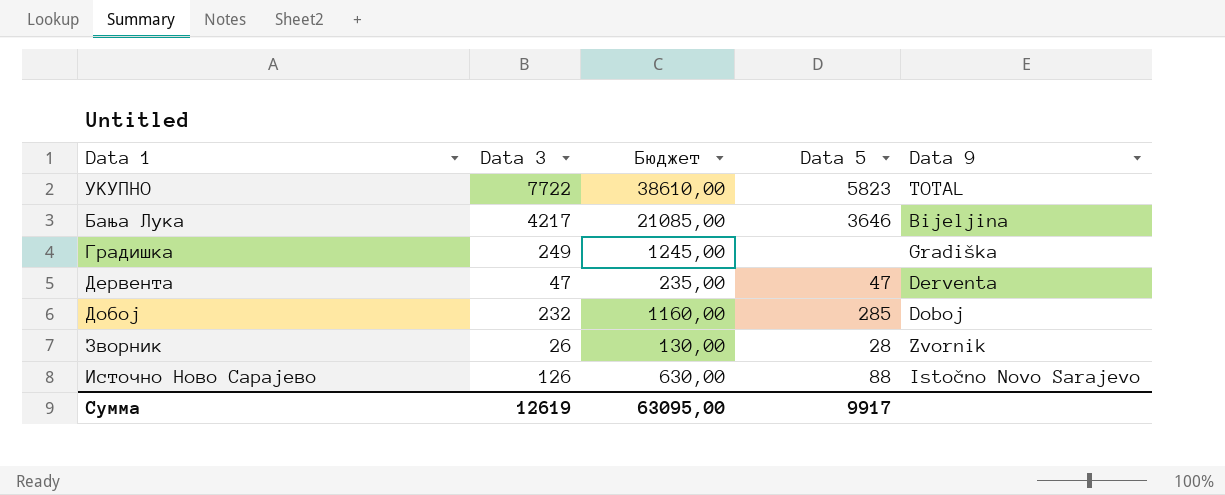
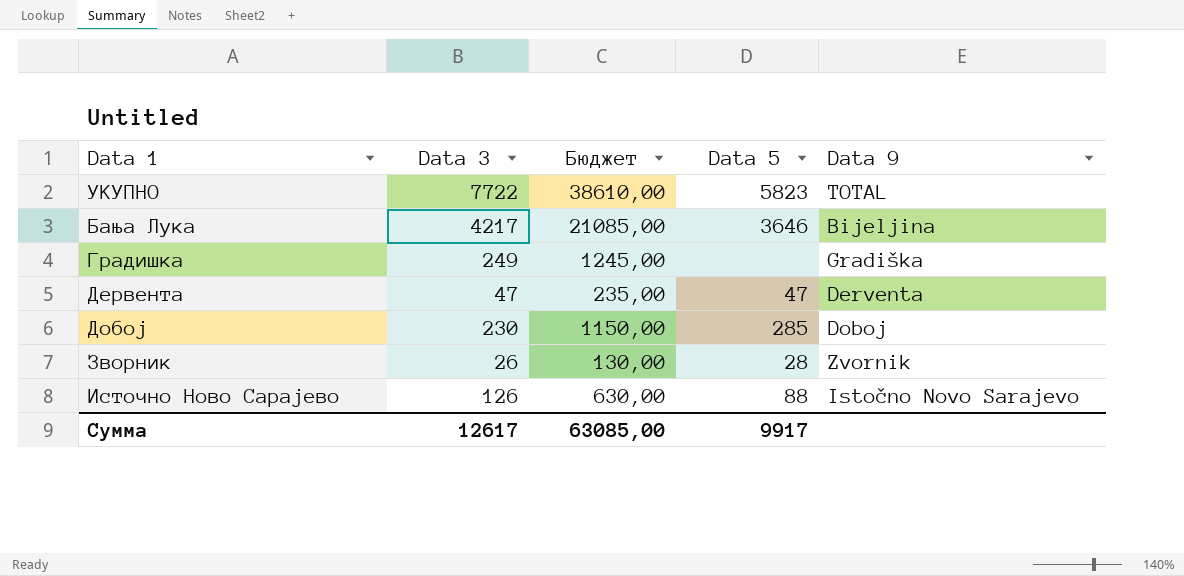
Добој | Data 3: 232 -> 230
Добој | Бюджет: 1160,00 -> 1150,00
Сумма | Data 3: 12619 -> 12617
Сумма | Бюджет: 63095,00 -> 63085,00

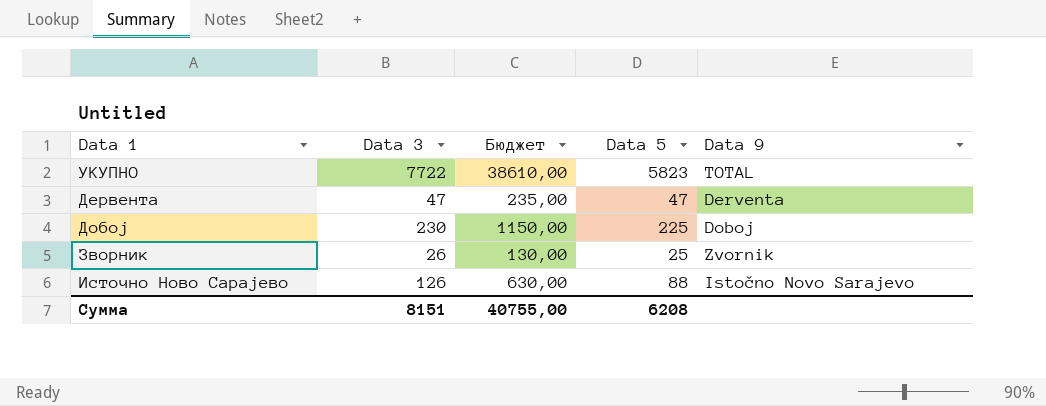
row Бања Лука: 4217 | 21085,00 | 3646 | Bijeljina -> none
row Градишка: 249 | 1245,00 | none | Gradiška -> none
Добој | Data 5: 285 -> 225
Зворник | Data 5: 28 -> 25
Сумма | Data 3: 12617 -> 8151
Сумма | Бюджет: 63085,00 -> 40755,00
Сумма | Data 5: 9917 -> 6208

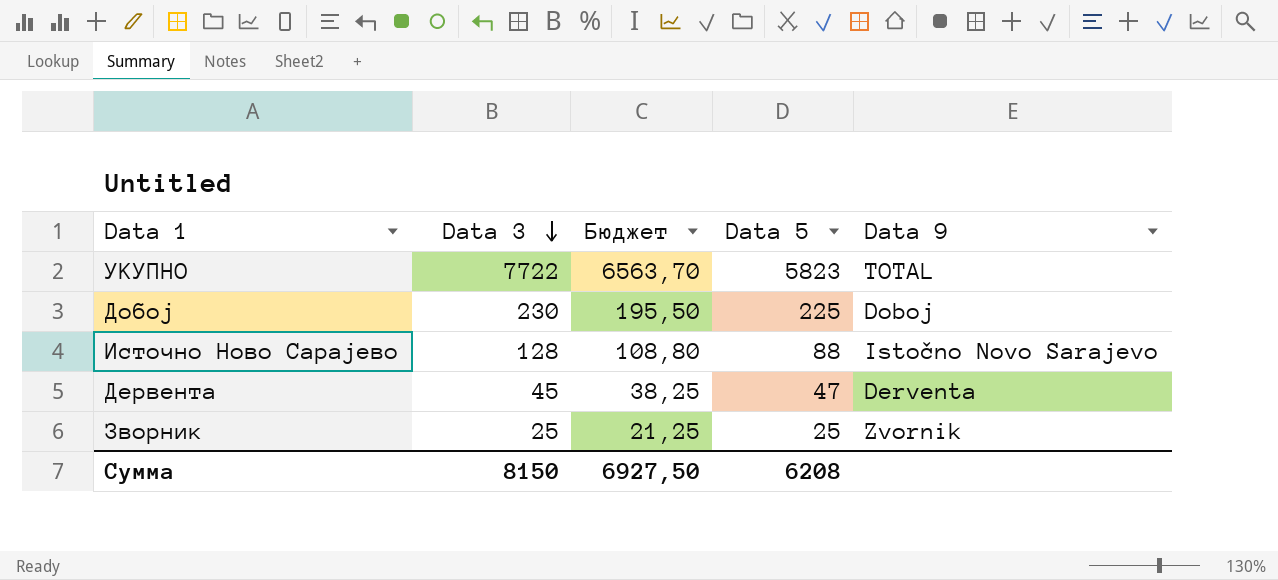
row order: none -> Data 3 descending
column Бюджет | formula: [Data 3] * 5 -> [Data 3] * 0,85
Источно Ново Сарајево | Data 3: 126 -> 128
Дервента | Data 3: 47 -> 45
Зворник | Data 3: 26 -> 25
Сумма | Data 3: 8151 -> 8150
Сумма | Бюджет: 40755,00 -> 6927,50

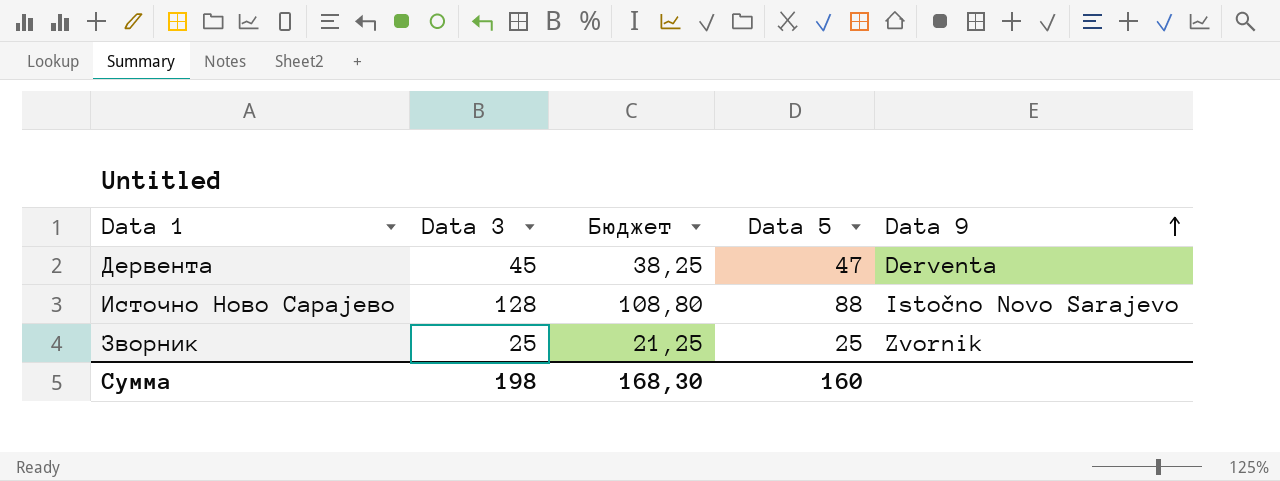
row order: Data 3 descending -> Data 9 ascending
row УКУПНО: 7722 | 6563,70 | 5823 | TOTAL -> none
row Добој: 230 | 195,50 | 225 | Doboj -> none
Сумма | Data 3: 8150 -> 198
Сумма | Бюджет: 6927,50 -> 168,30
Сумма | Data 5: 6208 -> 160

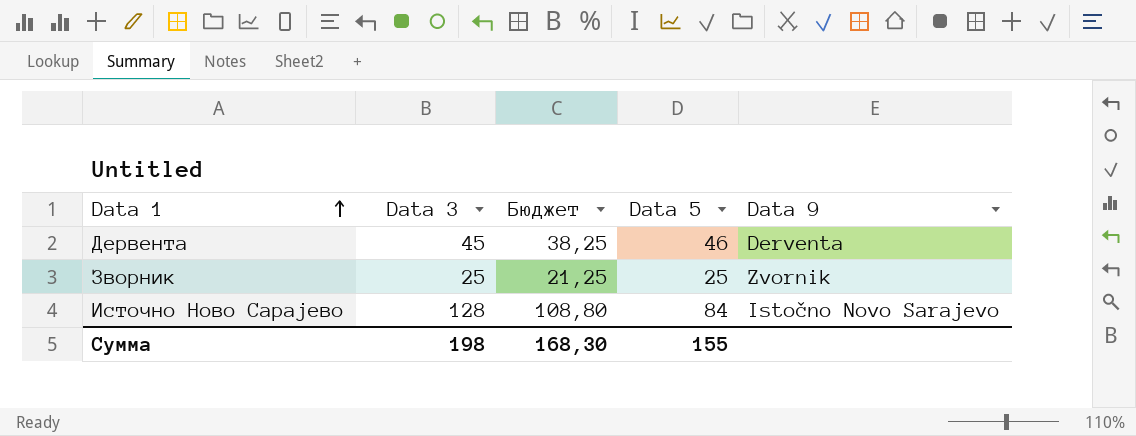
row order: Data 9 ascending -> Data 1 ascending
Дервента | Data 5: 47 -> 46
Источно Ново Сарајево | Data 5: 88 -> 84
Сумма | Data 5: 160 -> 155

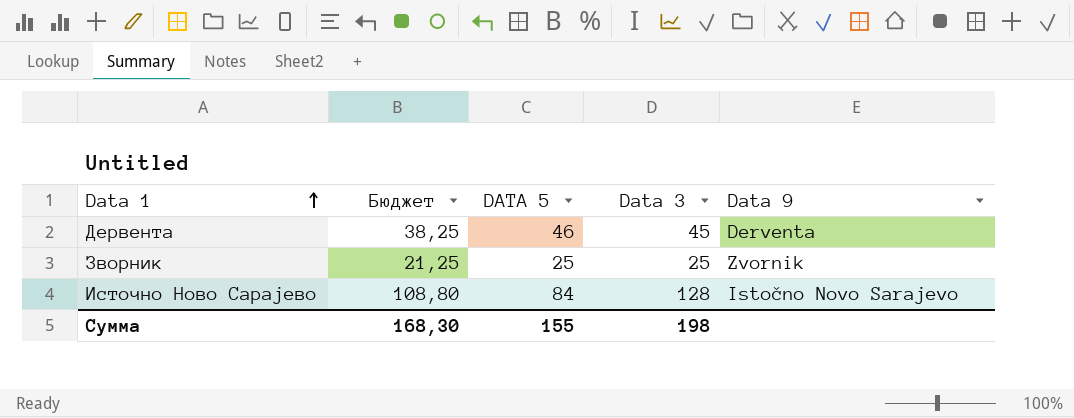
column name: Data 5 -> DATA 5
column Data 3 | position: 2 -> 4

